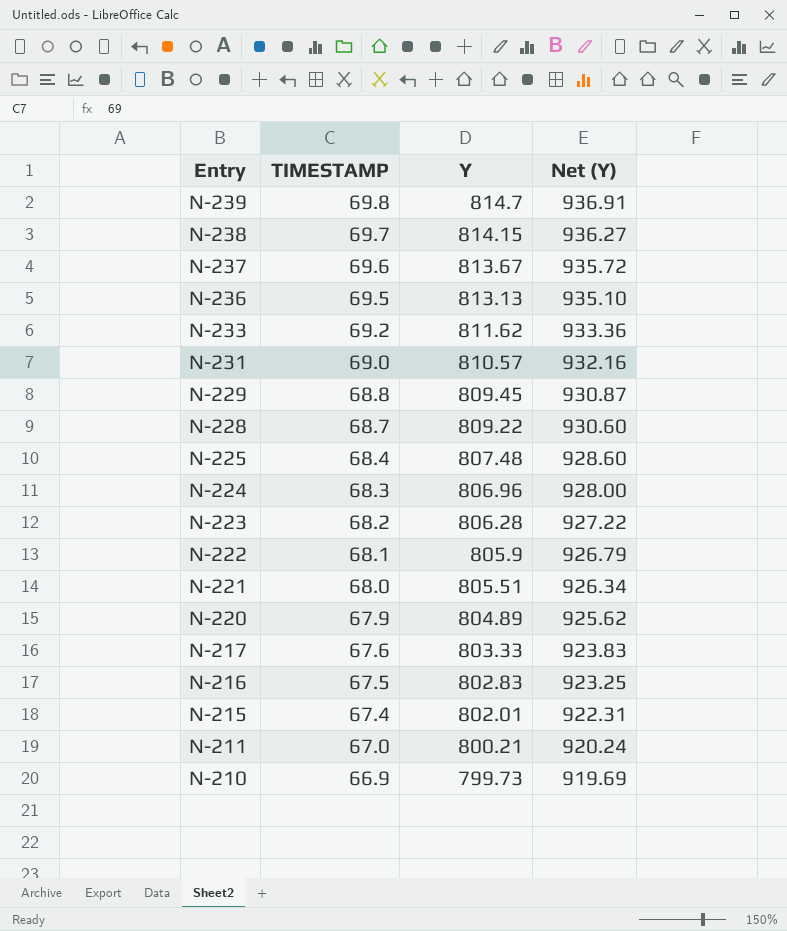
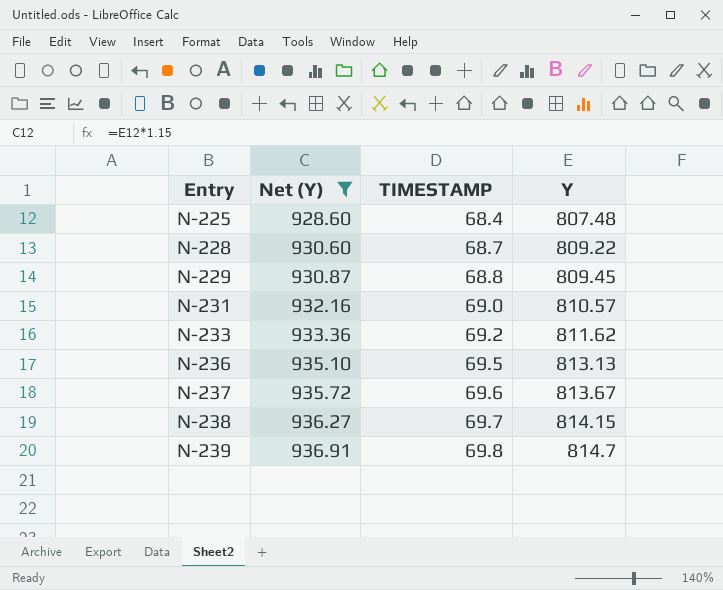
filter: none -> Net (Y) >= 928.60
row order: Entry descending -> Entry ascending
column Net (Y) | position: 4 -> 2

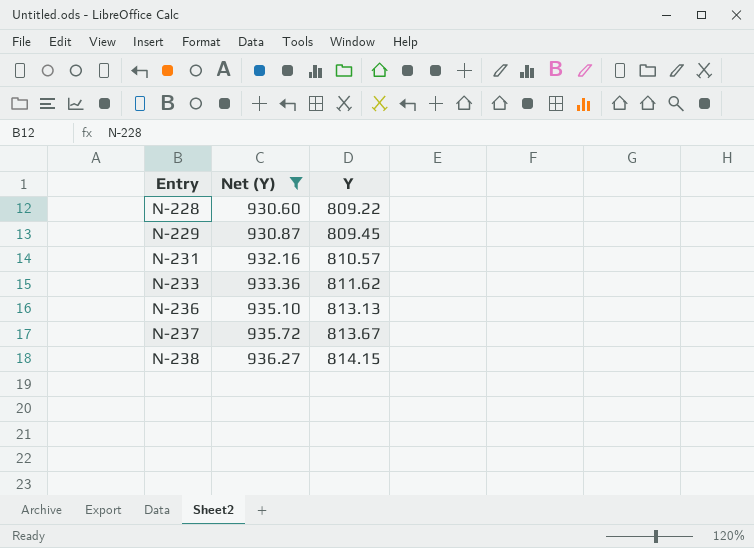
column TIMESTAMP | position: 3 -> none
row N-225: 928.60 | 68.4 | 807.48 -> none
row N-239: 936.91 | 69.8 | 814.7 -> none

